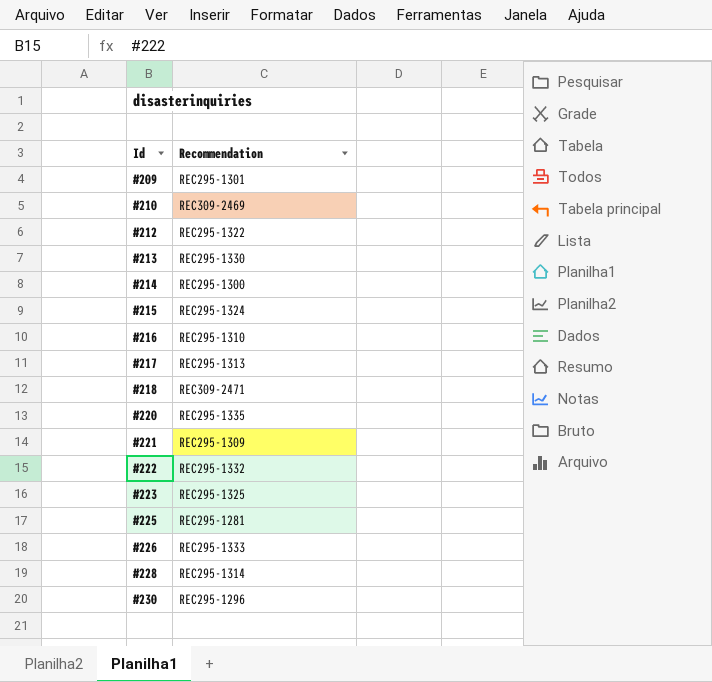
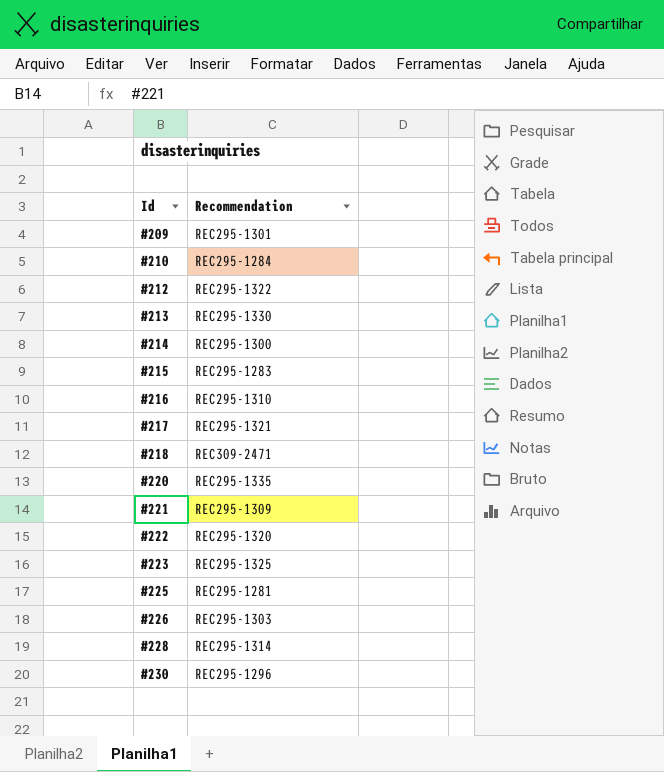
#210 | Recommendation: REC309-2469 -> REC295-1284
#215 | Recommendation: REC295-1324 -> REC295-1283
#217 | Recommendation: REC295-1313 -> REC295-1321
#222 | Recommendation: REC295-1332 -> REC295-1320
#226 | Recommendation: REC295-1333 -> REC295-1303

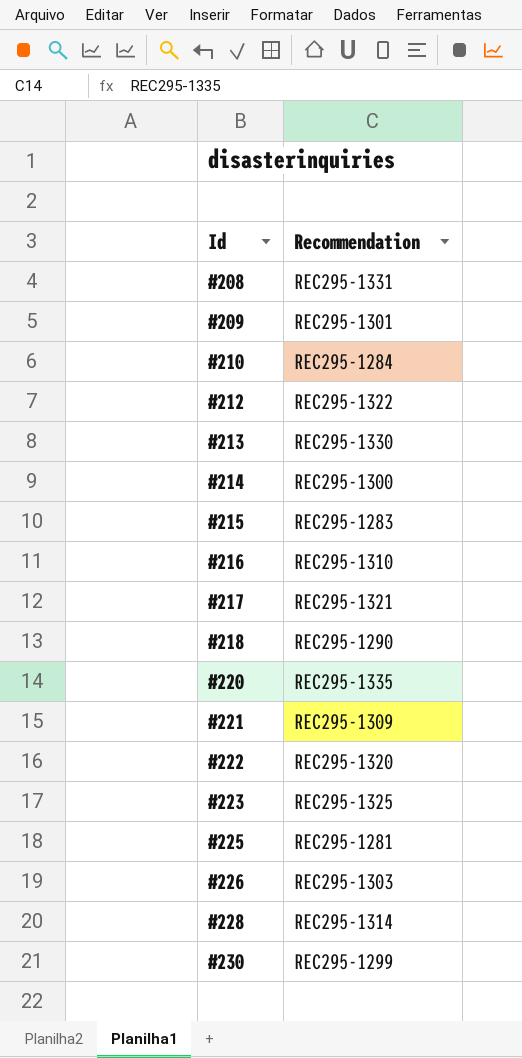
row #208: none -> REC295-1331
#218 | Recommendation: REC309-2471 -> REC295-1290
#230 | Recommendation: REC295-1296 -> REC295-1299

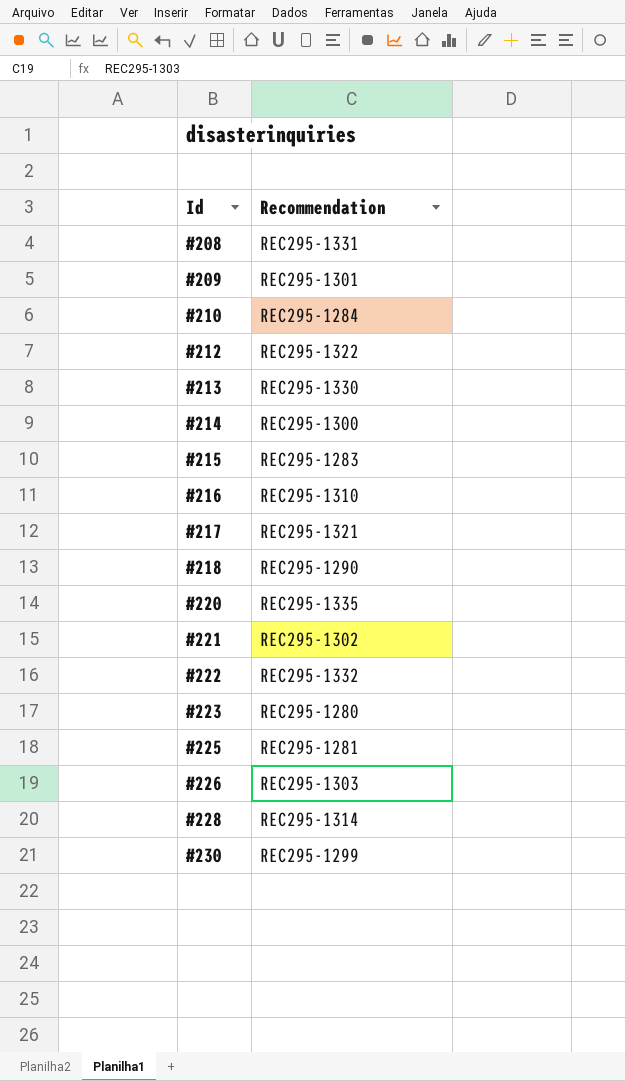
#221 | Recommendation: REC295-1309 -> REC295-1302
#222 | Recommendation: REC295-1320 -> REC295-1332
#223 | Recommendation: REC295-1325 -> REC295-1280

